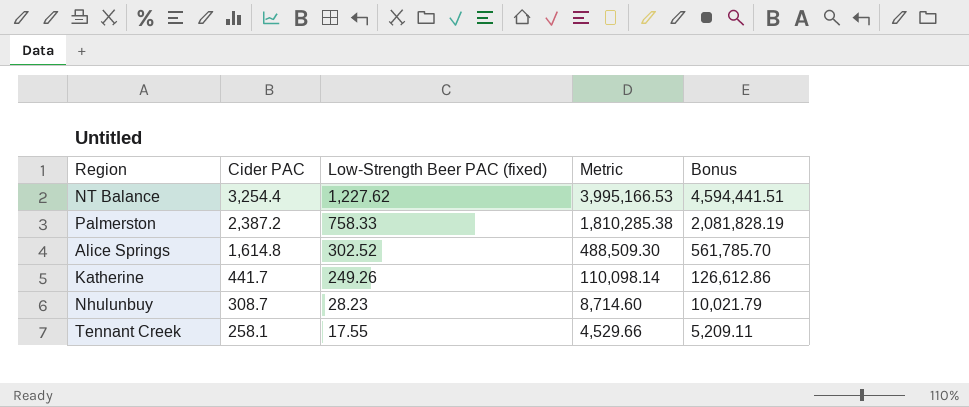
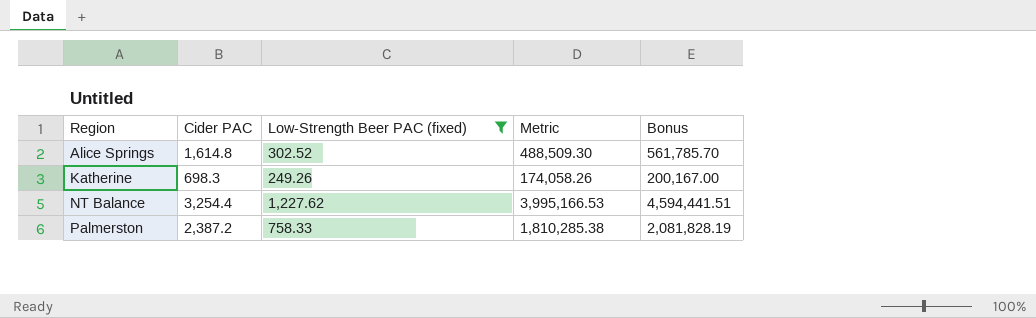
filter: none -> Low-Strength Beer PAC (fixed) >= 249.26
row order: Cider PAC descending -> Region ascending
Katherine | Cider PAC: 441.7 -> 698.3
Katherine | Metric: 110,098.14 -> 174,058.26
Katherine | Bonus: 126,612.86 -> 200,167.00

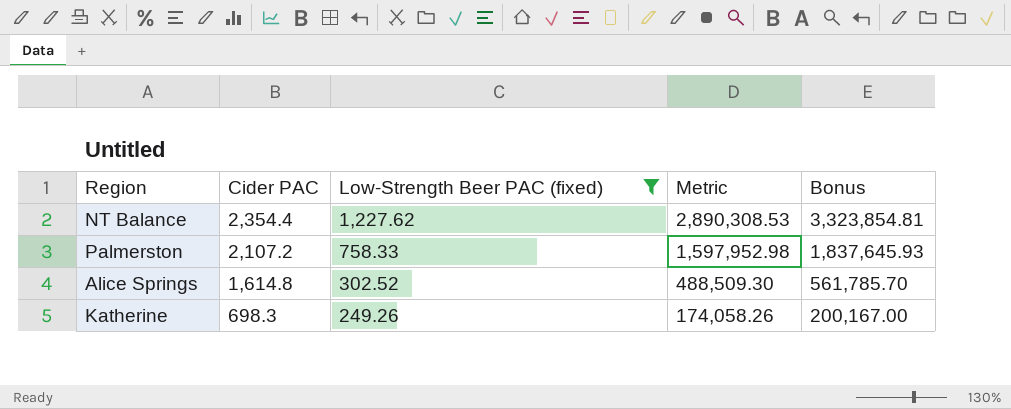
row order: Region ascending -> Cider PAC descending
NT Balance | Cider PAC: 3,254.4 -> 2,354.4
NT Balance | Metric: 3,995,166.53 -> 2,890,308.53
NT Balance | Bonus: 4,594,441.51 -> 3,323,854.81
Palmerston | Cider PAC: 2,387.2 -> 2,107.2
Palmerston | Metric: 1,810,285.38 -> 1,597,952.98
Palmerston | Bonus: 2,081,828.19 -> 1,837,645.93

